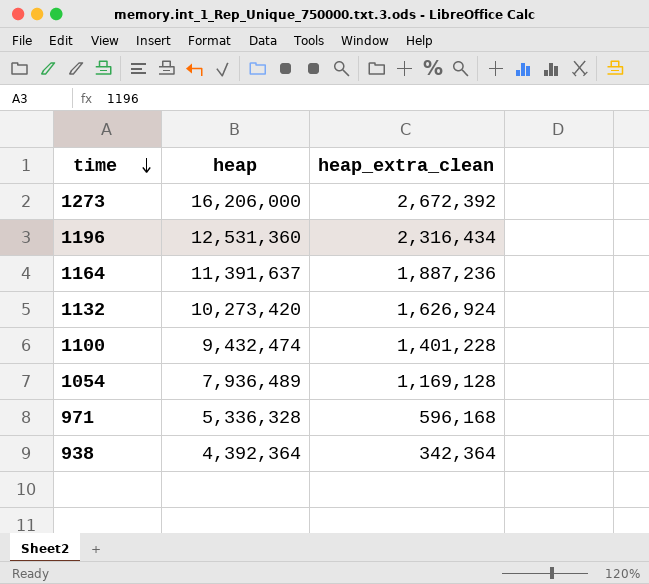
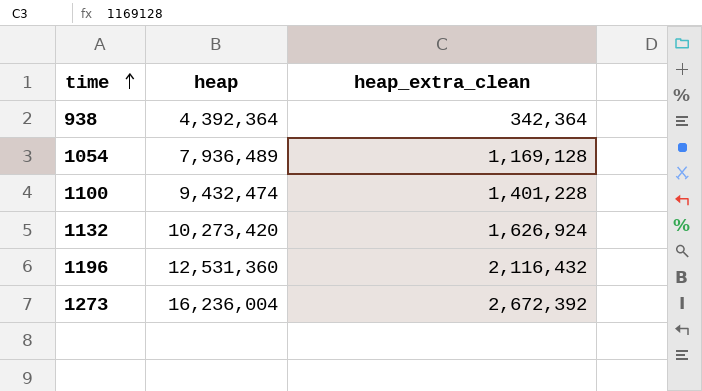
row order: time descending -> time ascending
row 1164: 11,391,637 | 1,887,236 -> none
row 971: 5,336,328 | 596,168 -> none
1196 | heap_extra_clean: 2,316,434 -> 2,116,432
1273 | heap: 16,206,000 -> 16,236,004

